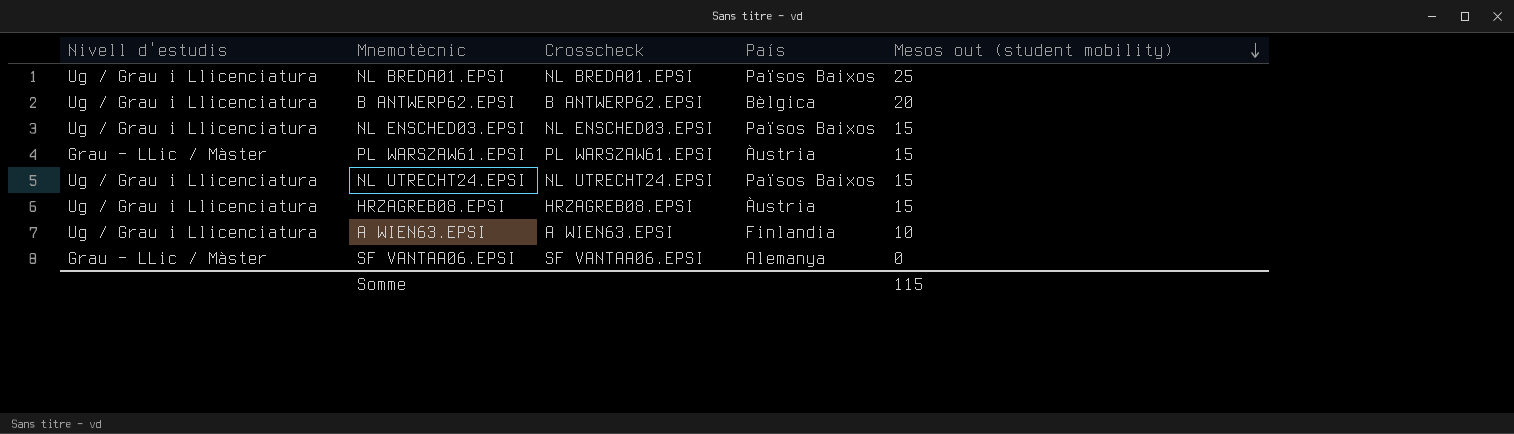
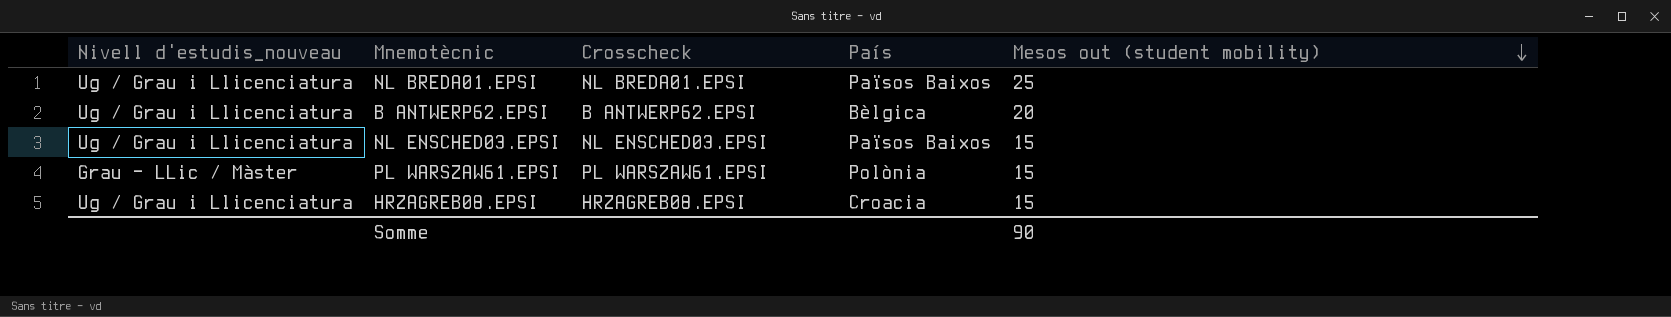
column name: Nivell d'estudis -> Nivell d'estudis_nouveau
row NL UTRECHT24.EPSI: Ug / Grau i Llicenciatura | NL UTRECHT24.EPSI | Països Baixos | 15 -> none
row A WIEN63.EPSI: Ug / Grau i Llicenciatura | A WIEN63.EPSI | Finlandia | 10 -> none
row SF VANTAA06.EPSI: Grau - LLic / Màster | SF VANTAA06.EPSI | Alemanya | 0 -> none
PL WARSZAW61.EPSI | País: Àustria -> Polònia
HRZAGREB08.EPSI | País: Àustria -> Croacia
Somme | Mesos out (student mobility): 115 -> 90

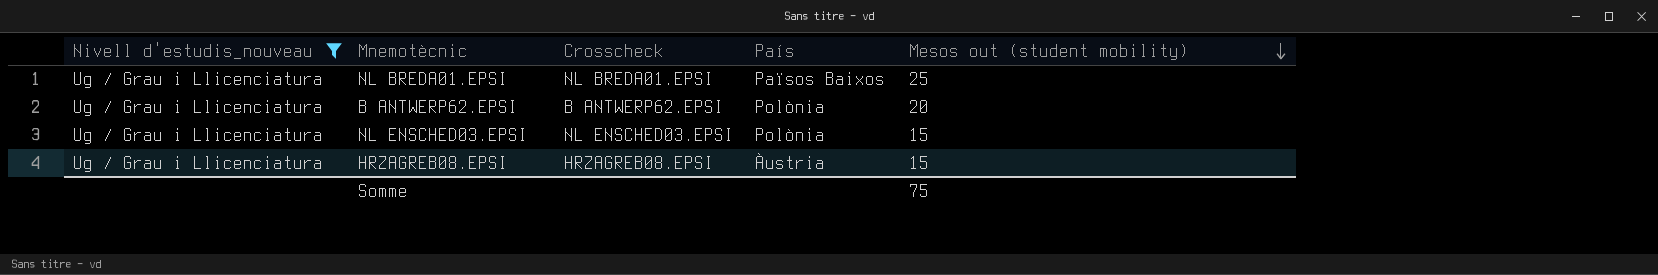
filter: none -> Nivell d'estudis_nouveau = Ug / Grau i Llicenciatura
B ANTWERP62.EPSI | País: Bèlgica -> Polònia
NL ENSCHED03.EPSI | País: Països Baixos -> Polònia
HRZAGREB08.EPSI | País: Croacia -> Àustria
Somme | Mesos out (student mobility): 90 -> 75

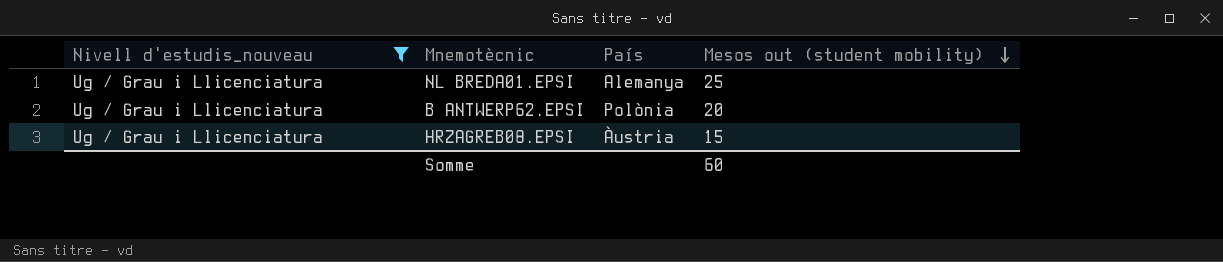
column Crosscheck | position: 3 -> none
row NL ENSCHED03.EPSI: Ug / Grau i Llicenciatura | NL ENSCHED03.EPSI | Polònia | 15 -> none
NL BREDA01.EPSI | País: Països Baixos -> Alemanya
Somme | Mesos out (student mobility): 75 -> 60

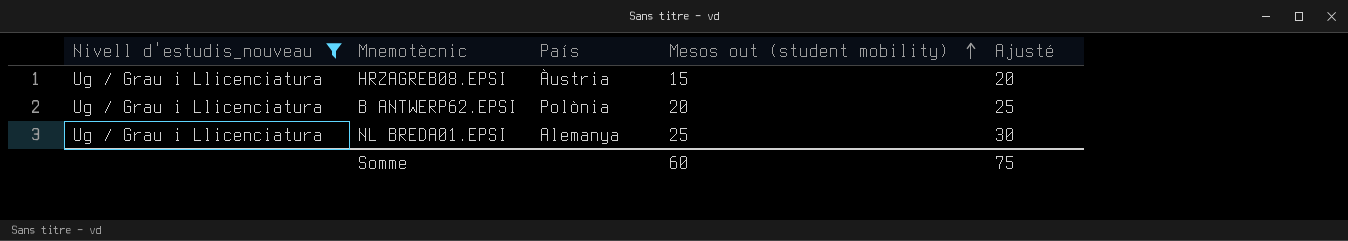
row order: Mesos out (student mobility) descending -> Mesos out (student mobility) ascending
column Ajusté | formula: none -> [Mesos out (student mobility)] + 5

